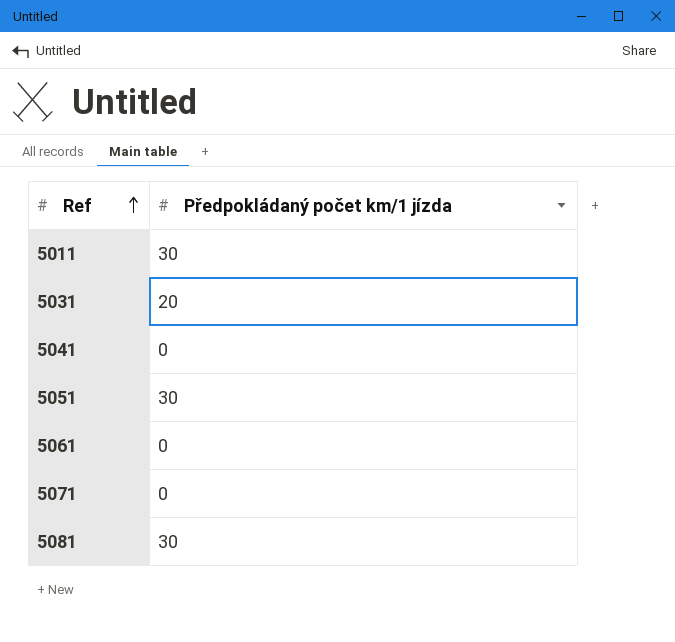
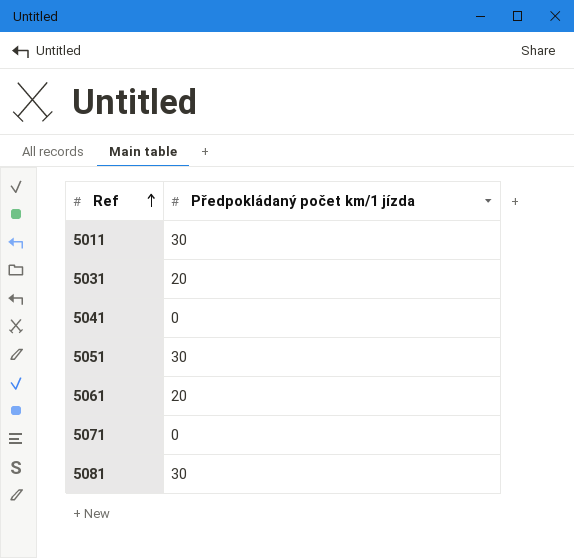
5061 | Předpokládaný počet km/1 jízda: 0 -> 20

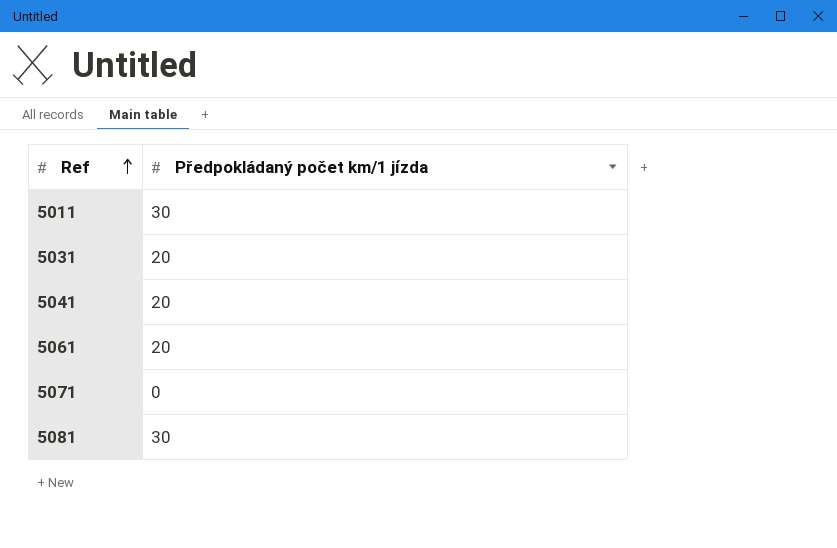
row 5051: 30 -> none
5041 | Předpokládaný počet km/1 jízda: 0 -> 20

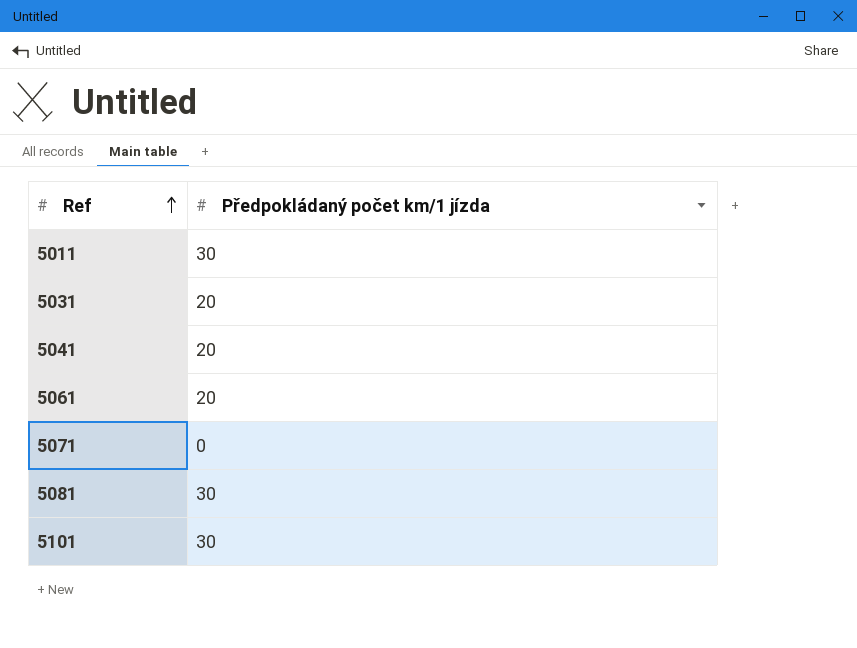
row 5101: none -> 30

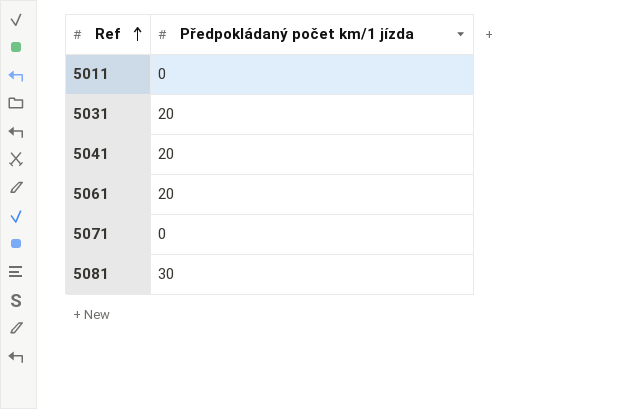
row 5101: 30 -> none
5011 | Předpokládaný počet km/1 jízda: 30 -> 0

